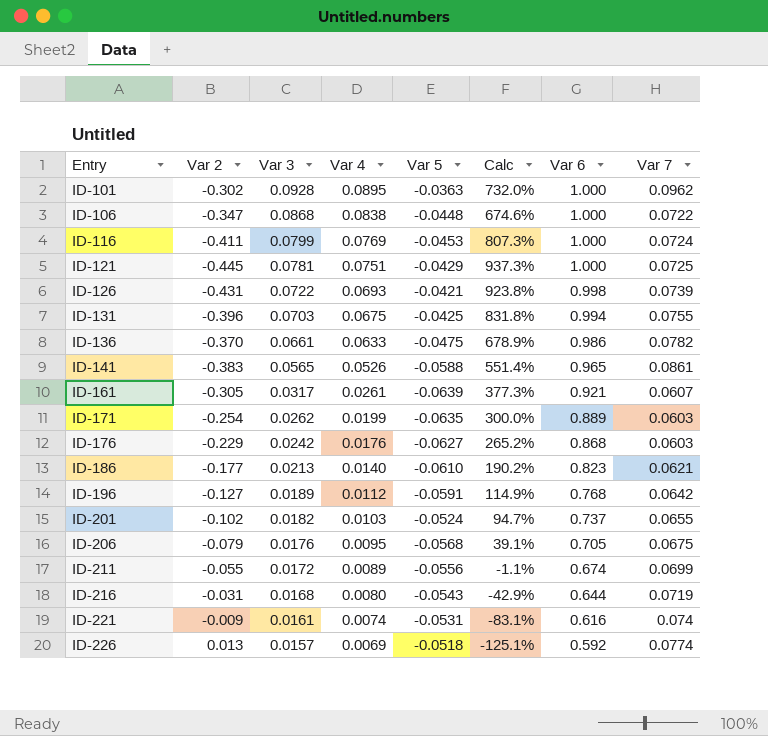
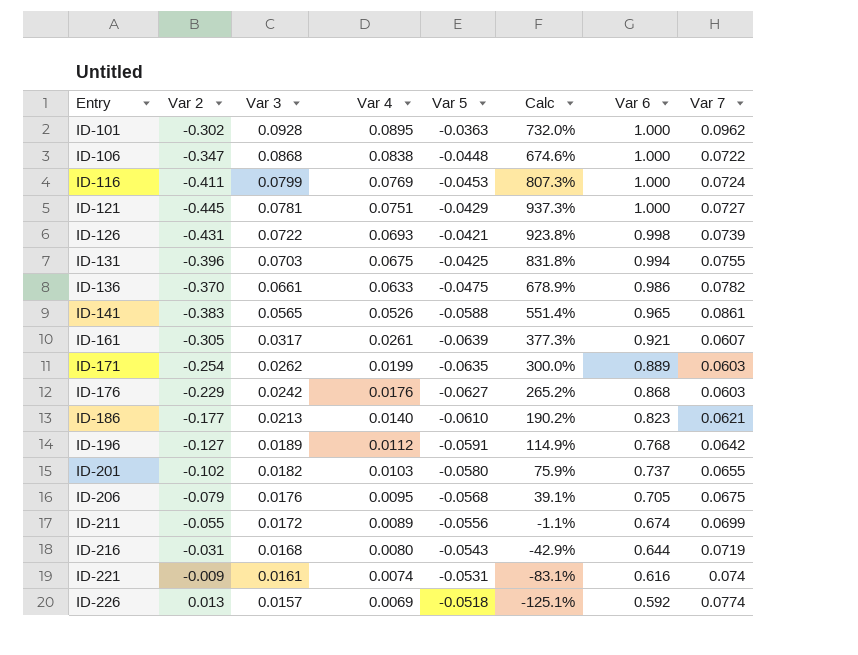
ID-121 | Var 7: 0.0725 -> 0.0727
ID-201 | Var 5: -0.0524 -> -0.0580
ID-201 | Calc: 94.7% -> 75.9%

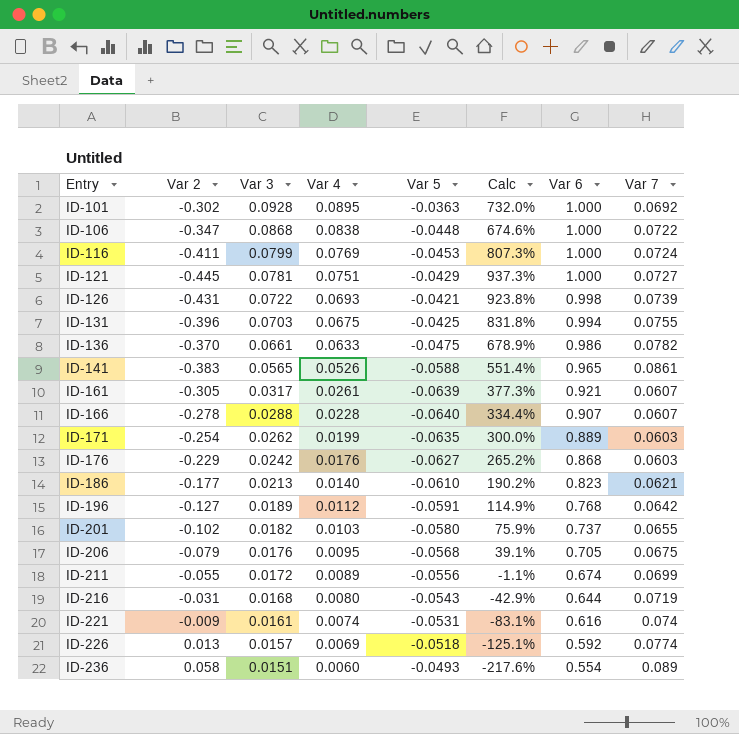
ID-101 | Var 7: 0.0962 -> 0.0692
row ID-166: none -> -0.278 | 0.0288 | 0.0228 | -0.0640 | 334.4% | 0.907 | 0.0607
row ID-236: none -> 0.058 | 0.0151 | 0.0060 | -0.0493 | -217.6% | 0.554 | 0.089

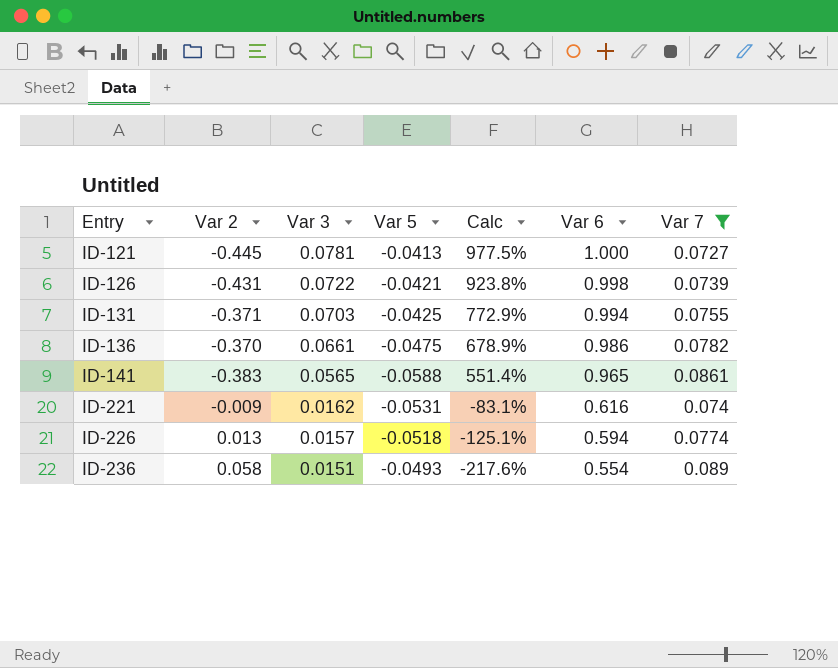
filter: none -> Var 7 >= 0.0727
column Var 4 | position: 4 -> none
ID-121 | Var 5: -0.0429 -> -0.0413
ID-121 | Calc: 937.3% -> 977.5%
ID-131 | Var 2: -0.396 -> -0.371
ID-131 | Calc: 831.8% -> 772.9%
ID-221 | Var 3: 0.0161 -> 0.0162
ID-226 | Var 6: 0.592 -> 0.594

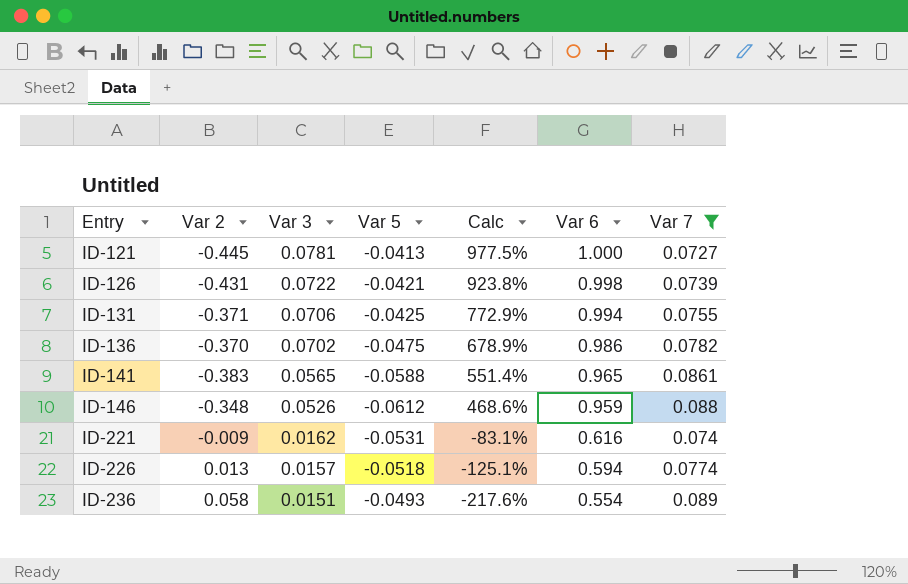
ID-131 | Var 3: 0.0703 -> 0.0706
ID-136 | Var 3: 0.0661 -> 0.0702
row ID-146: none -> -0.348 | 0.0526 | -0.0612 | 468.6% | 0.959 | 0.088

